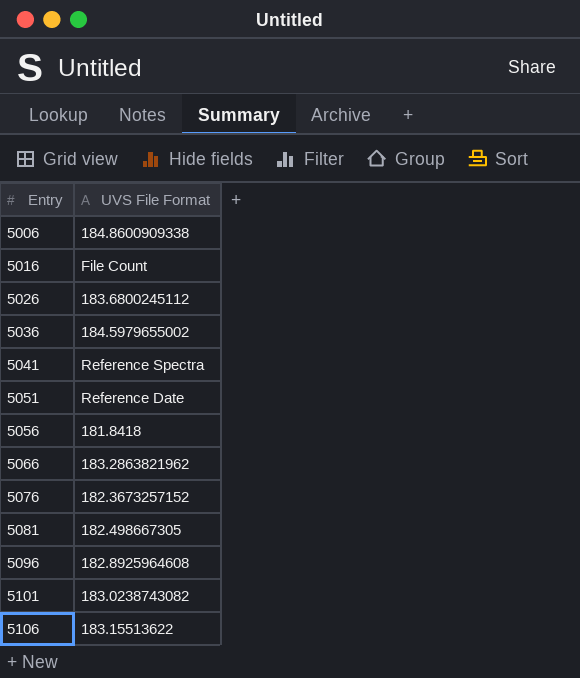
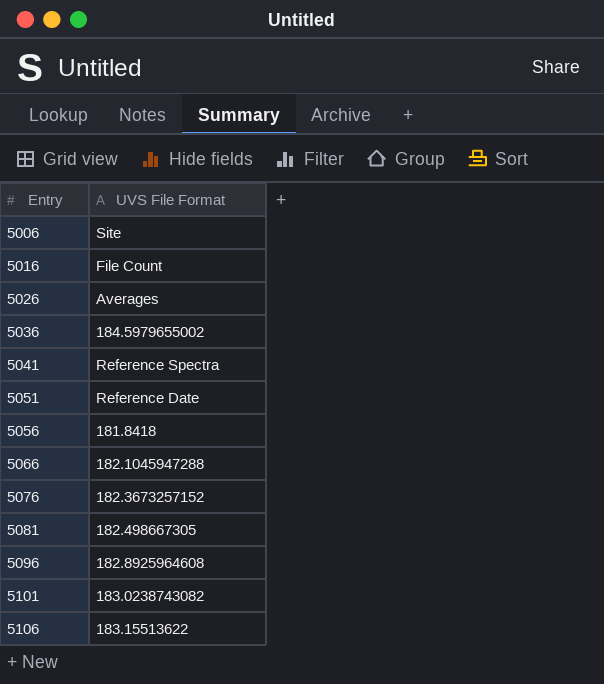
5006 | UVS File Format: 184.8600909338 -> Site
5026 | UVS File Format: 183.6800245112 -> Averages
5066 | UVS File Format: 183.2863821962 -> 182.1045947288

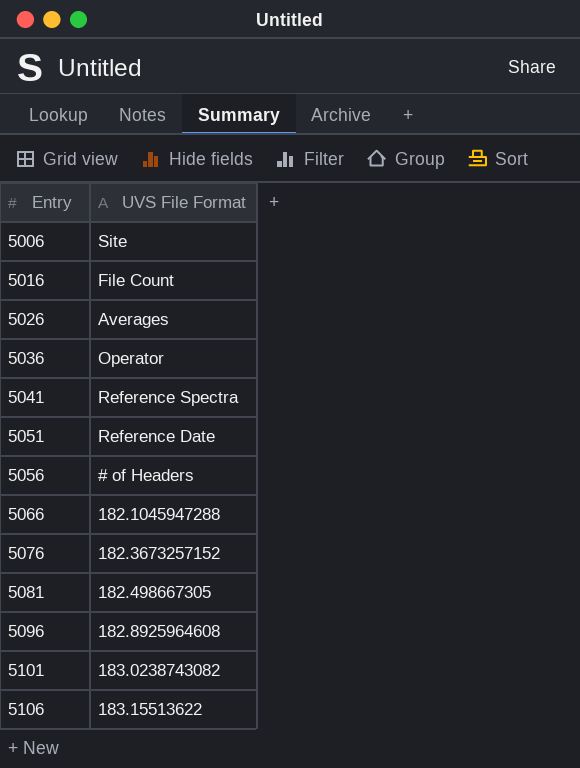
5036 | UVS File Format: 184.5979655002 -> Operator
5056 | UVS File Format: 181.8418 -> # of Headers

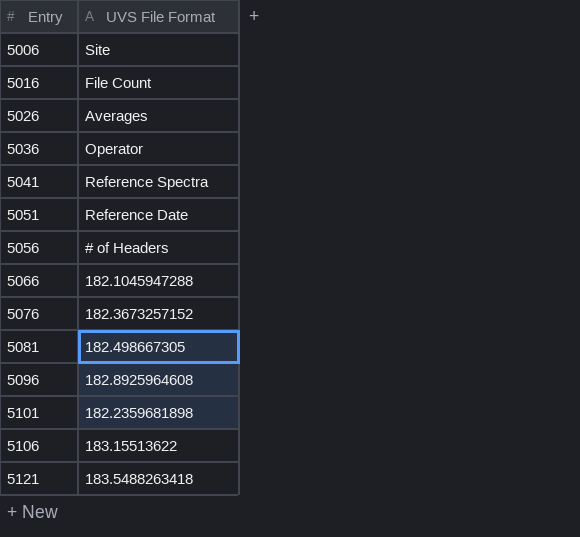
5101 | UVS File Format: 183.0238743082 -> 182.2359681898
row 5121: none -> 183.5488263418

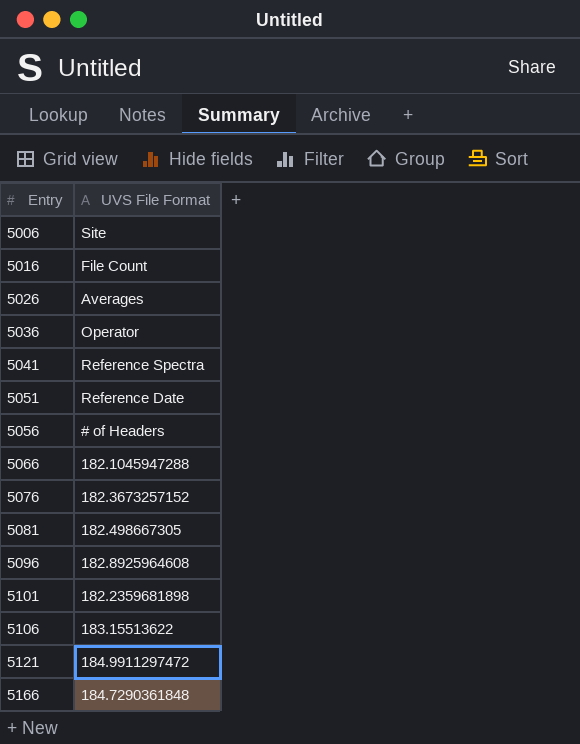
5121 | UVS File Format: 183.5488263418 -> 184.9911297472
row 5166: none -> 184.7290361848

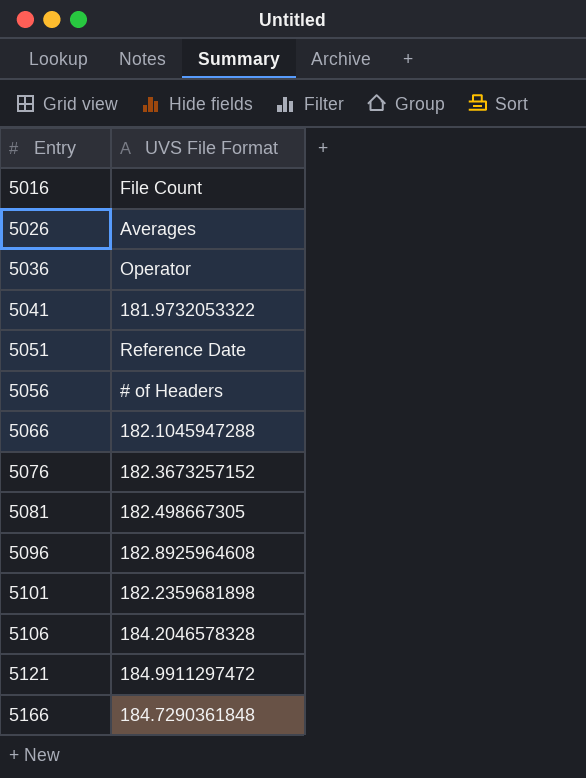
row 5006: Site -> none
5041 | UVS File Format: Reference Spectra -> 181.9732053322
5106 | UVS File Format: 183.15513622 -> 184.2046578328

